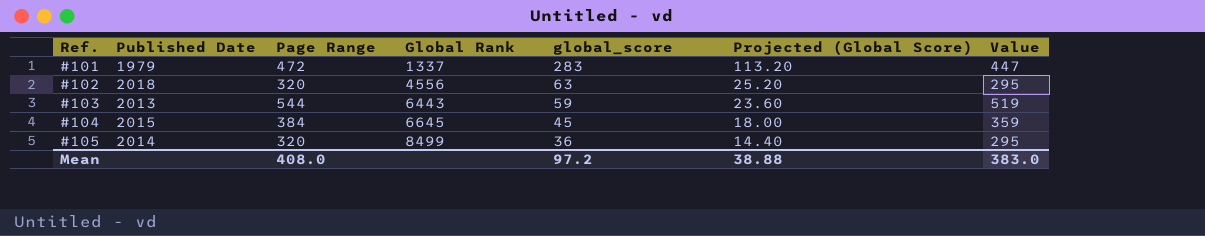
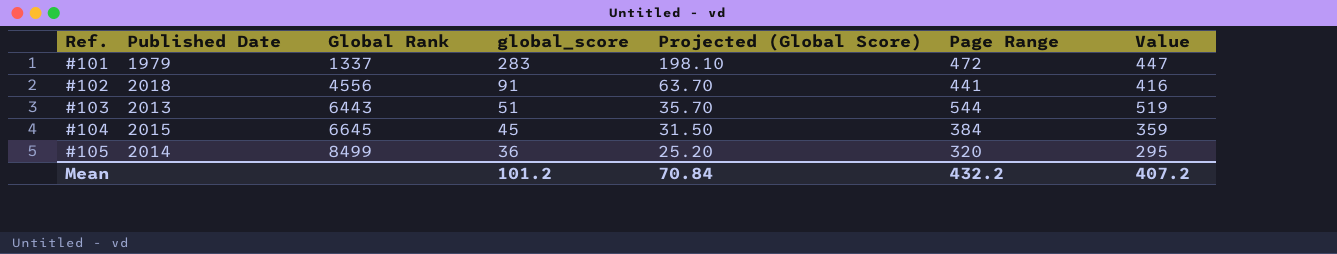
column Projected (Global Score) | formula: [global_score] * 0.4 -> [global_score] * 0.7
column Page Range | position: 3 -> 6
#102 | global_score: 63 -> 91
#102 | Page Range: 320 -> 441
#102 | Value: 295 -> 416
#103 | global_score: 59 -> 51
Mean | global_score: 97.2 -> 101.2
Mean | Projected (Global Score): 38.88 -> 70.84
Mean | Page Range: 408.0 -> 432.2
Mean | Value: 383.0 -> 407.2

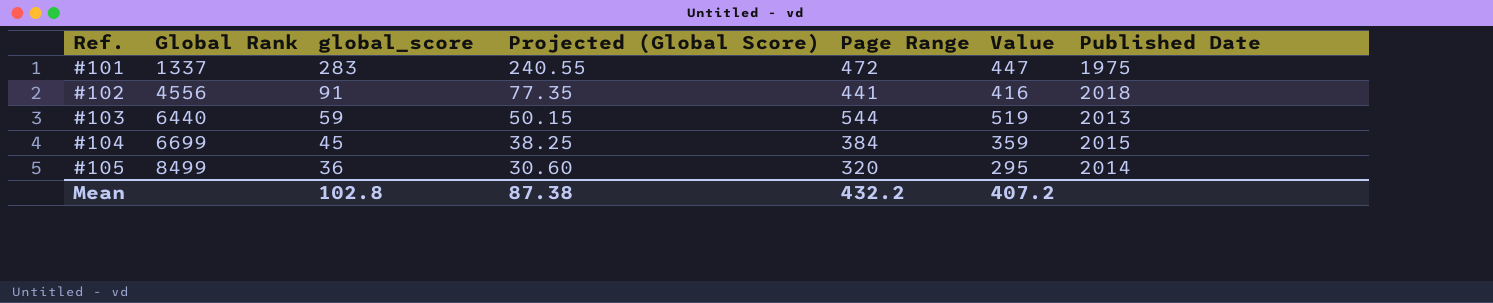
column Projected (Global Score) | formula: [global_score] * 0.7 -> [global_score] * 0.85
column Published Date | position: 2 -> 7
#101 | Published Date: 1979 -> 1975
#103 | Global Rank: 6443 -> 6440
#103 | global_score: 51 -> 59
#104 | Global Rank: 6645 -> 6699
Mean | global_score: 101.2 -> 102.8
Mean | Projected (Global Score): 70.84 -> 87.38

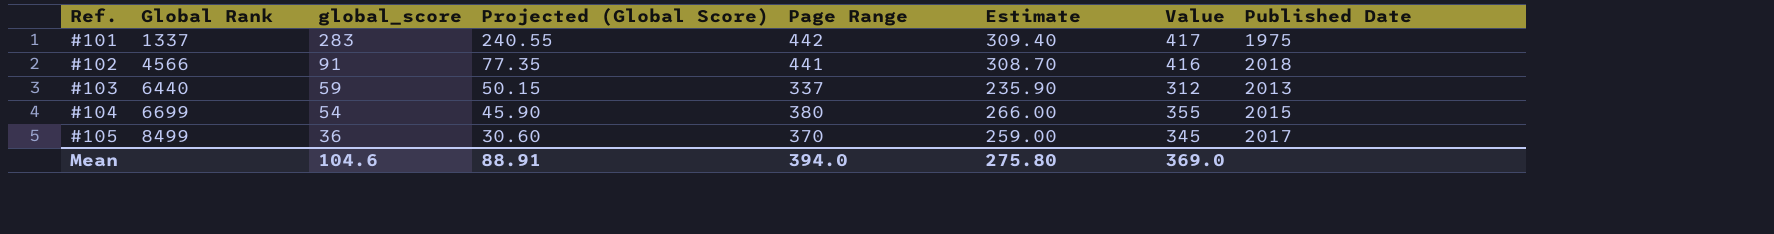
column Estimate | formula: none -> [Page Range] * 0.7
#101 | Page Range: 472 -> 442
#101 | Value: 447 -> 417
#102 | Global Rank: 4556 -> 4566
#103 | Page Range: 544 -> 337
#103 | Value: 519 -> 312
#104 | global_score: 45 -> 54
#104 | Projected (Global Score): 38.25 -> 45.90
#104 | Page Range: 384 -> 380
#104 | Value: 359 -> 355
#105 | Page Range: 320 -> 370
#105 | Value: 295 -> 345
#105 | Published Date: 2014 -> 2017
Mean | global_score: 102.8 -> 104.6
Mean | Projected (Global Score): 87.38 -> 88.91
Mean | Page Range: 432.2 -> 394.0
Mean | Value: 407.2 -> 369.0

